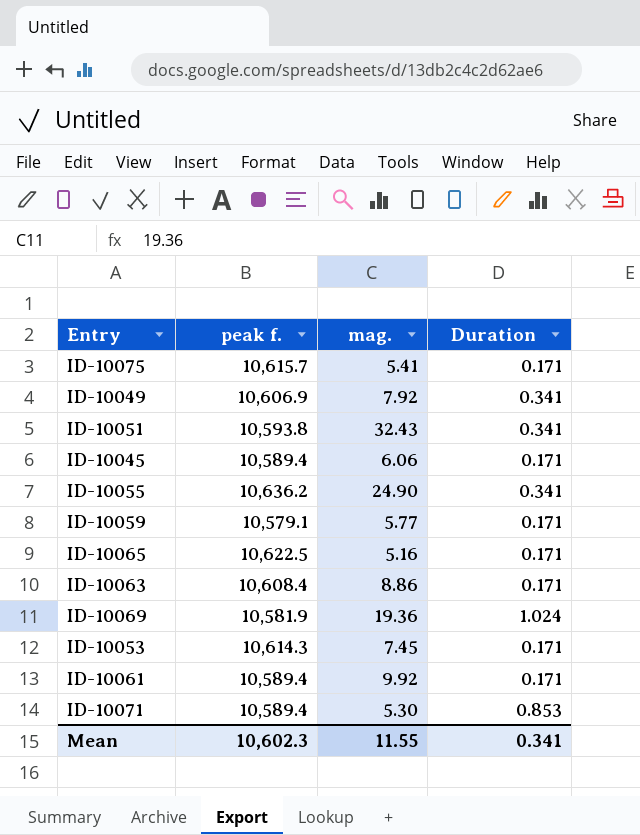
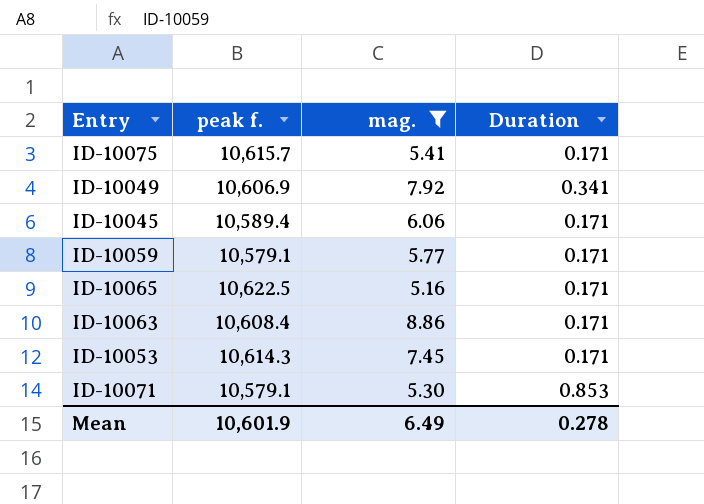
filter: none -> mag. <= 8.86
ID-10071 | peak f.: 10,589.4 -> 10,579.1
Mean | peak f.: 10,602.3 -> 10,601.9
Mean | mag.: 11.55 -> 6.49
Mean | Duration: 0.341 -> 0.278

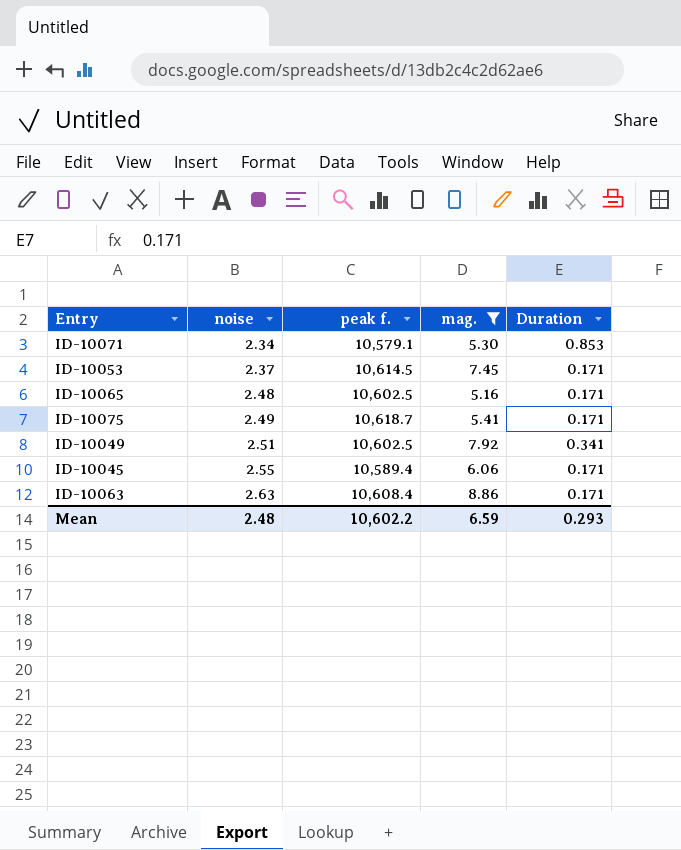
row order: none -> noise ascending
column noise | position: none -> 2
row ID-10059: 10,579.1 | 5.77 | 0.171 -> none
ID-10053 | peak f.: 10,614.3 -> 10,614.5
ID-10065 | peak f.: 10,622.5 -> 10,602.5
ID-10075 | peak f.: 10,615.7 -> 10,618.7
ID-10049 | peak f.: 10,606.9 -> 10,602.5
Mean | peak f.: 10,601.9 -> 10,602.2
Mean | mag.: 6.49 -> 6.59
Mean | Duration: 0.278 -> 0.293

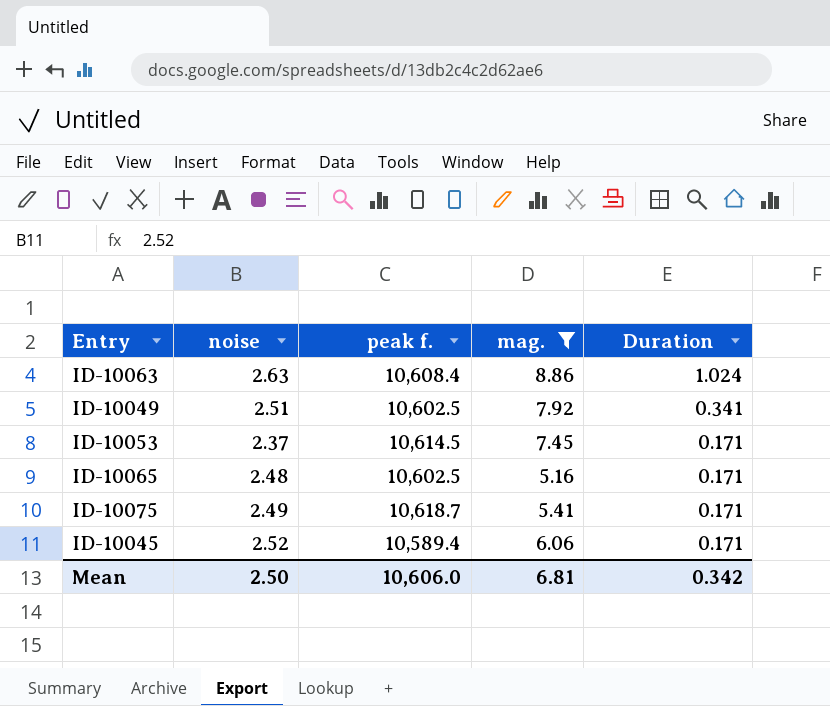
row order: noise ascending -> Duration descending
row ID-10071: 2.34 | 10,579.1 | 5.30 | 0.853 -> none
ID-10063 | Duration: 0.171 -> 1.024
ID-10045 | noise: 2.55 -> 2.52
Mean | noise: 2.48 -> 2.50
Mean | peak f.: 10,602.2 -> 10,606.0
Mean | mag.: 6.59 -> 6.81
Mean | Duration: 0.293 -> 0.342

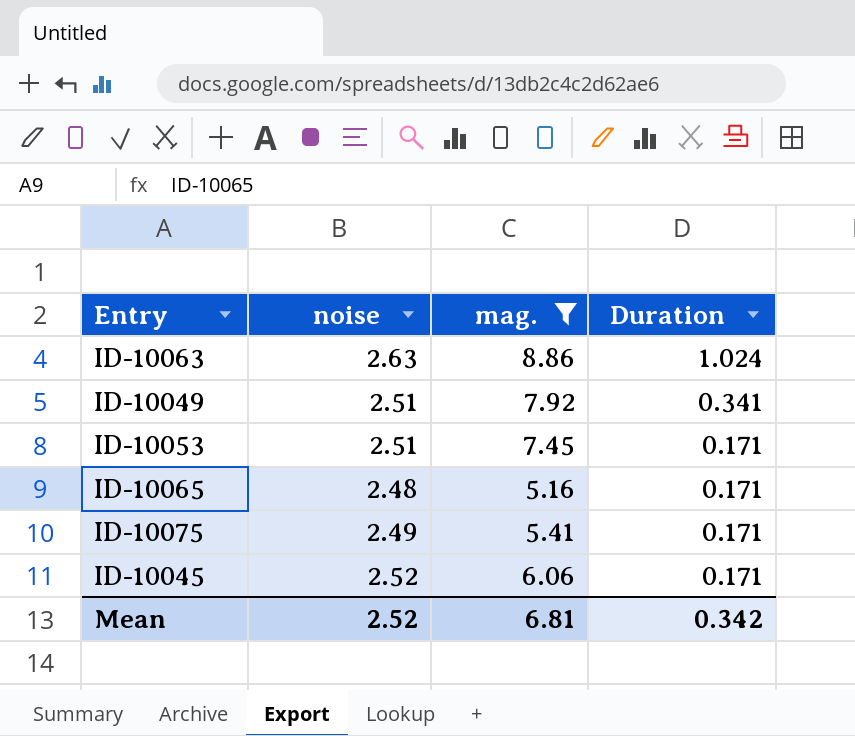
column peak f. | position: 3 -> none
ID-10053 | noise: 2.37 -> 2.51
Mean | noise: 2.50 -> 2.52

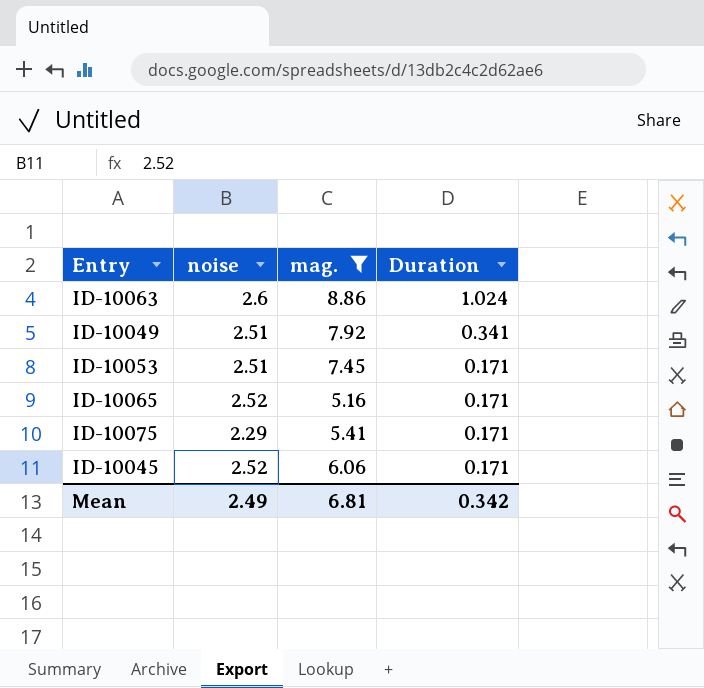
ID-10063 | noise: 2.63 -> 2.6
ID-10065 | noise: 2.48 -> 2.52
ID-10075 | noise: 2.49 -> 2.29
Mean | noise: 2.52 -> 2.49

